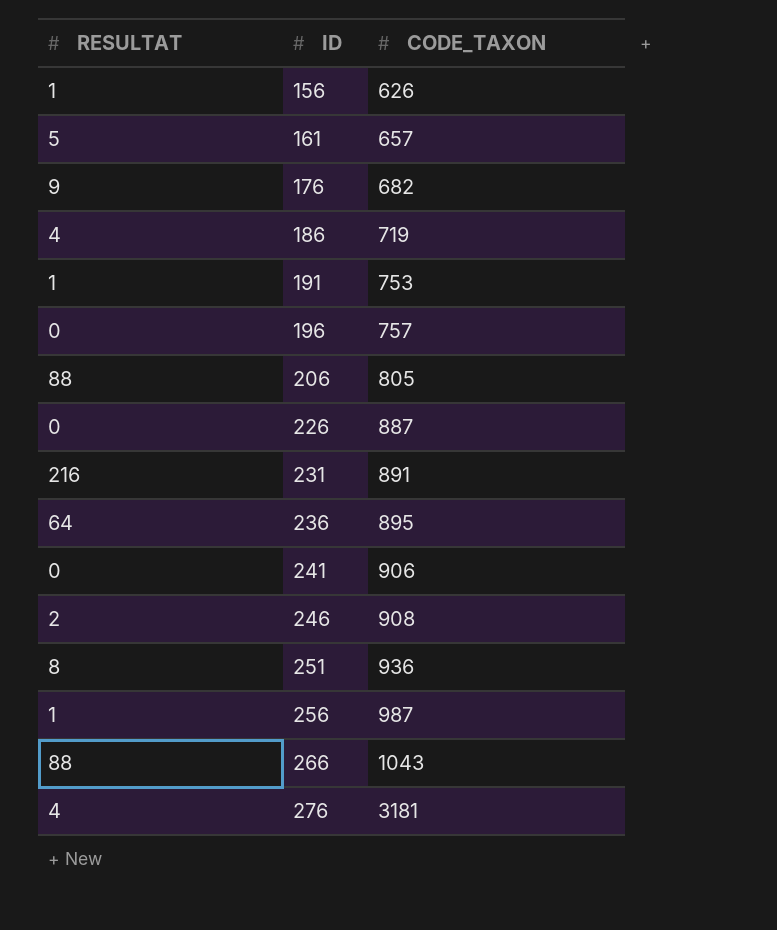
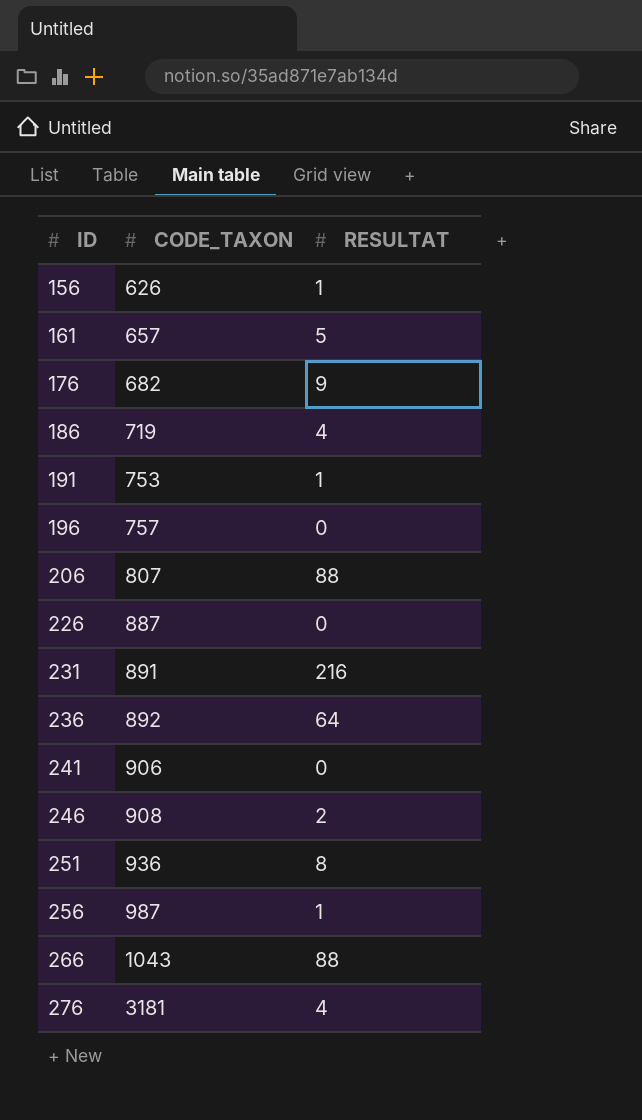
column RESULTAT | position: 1 -> 3
206 | CODE_TAXON: 805 -> 807
236 | CODE_TAXON: 895 -> 892

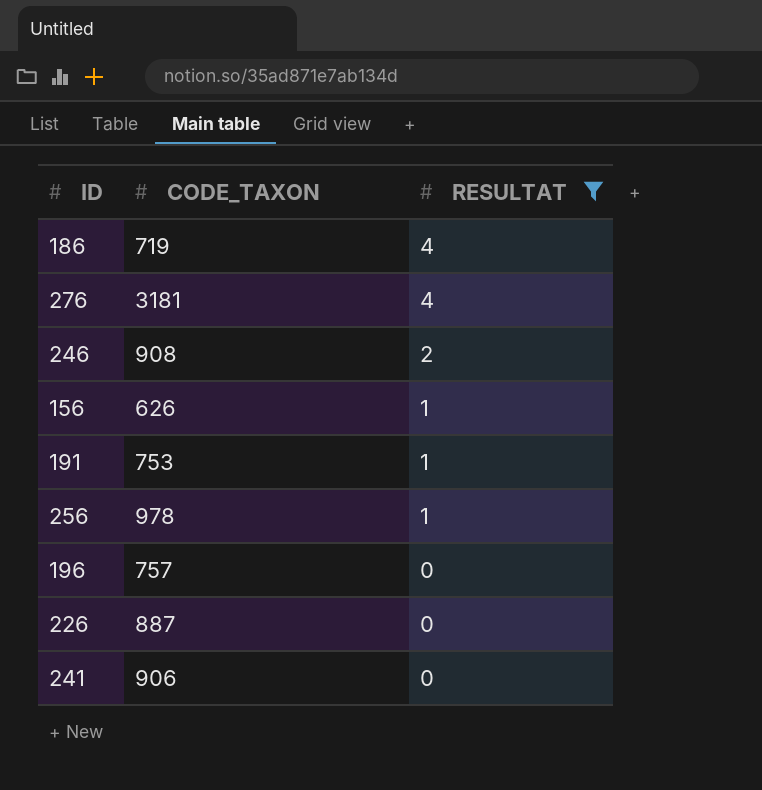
filter: none -> RESULTAT <= 4
row order: ID ascending -> RESULTAT descending
256 | CODE_TAXON: 987 -> 978

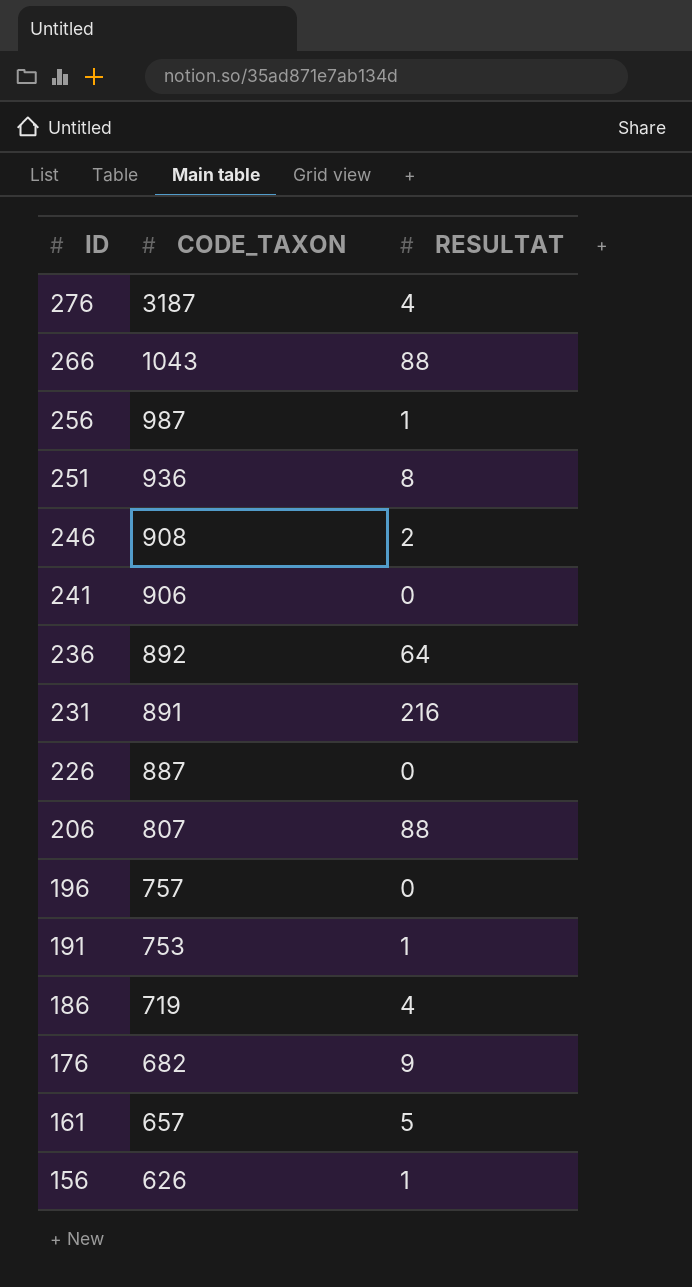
filter: RESULTAT <= 4 -> none
row order: RESULTAT descending -> ID descending
276 | CODE_TAXON: 3181 -> 3187
256 | CODE_TAXON: 978 -> 987

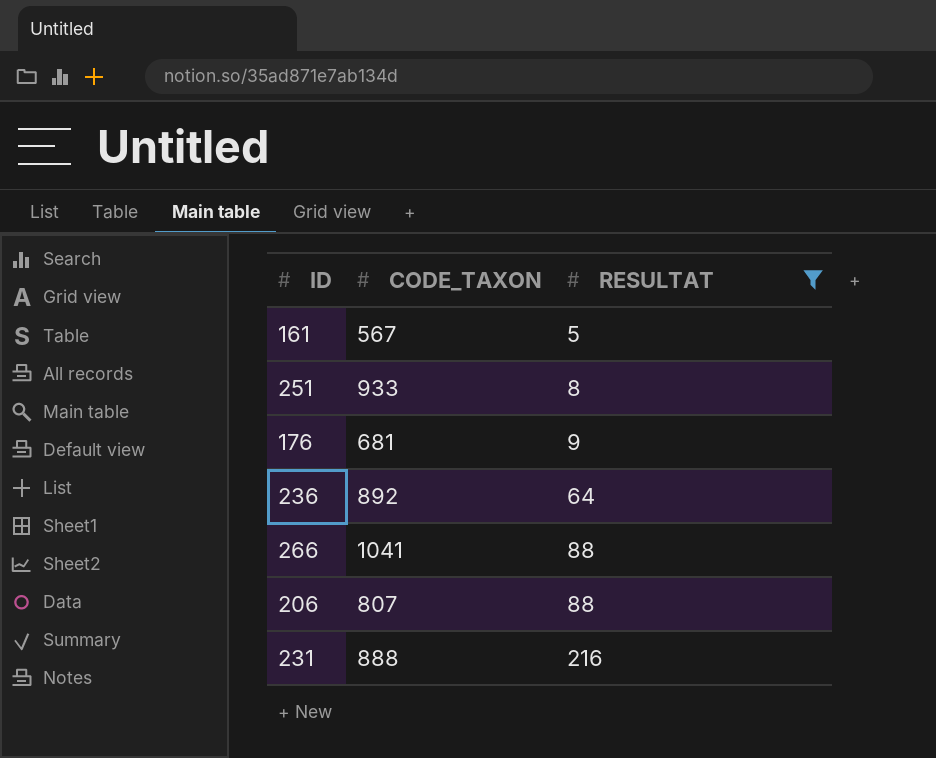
filter: none -> RESULTAT >= 5
row order: ID descending -> RESULTAT ascending
161 | CODE_TAXON: 657 -> 567
251 | CODE_TAXON: 936 -> 933
176 | CODE_TAXON: 682 -> 681
266 | CODE_TAXON: 1043 -> 1041
231 | CODE_TAXON: 891 -> 888

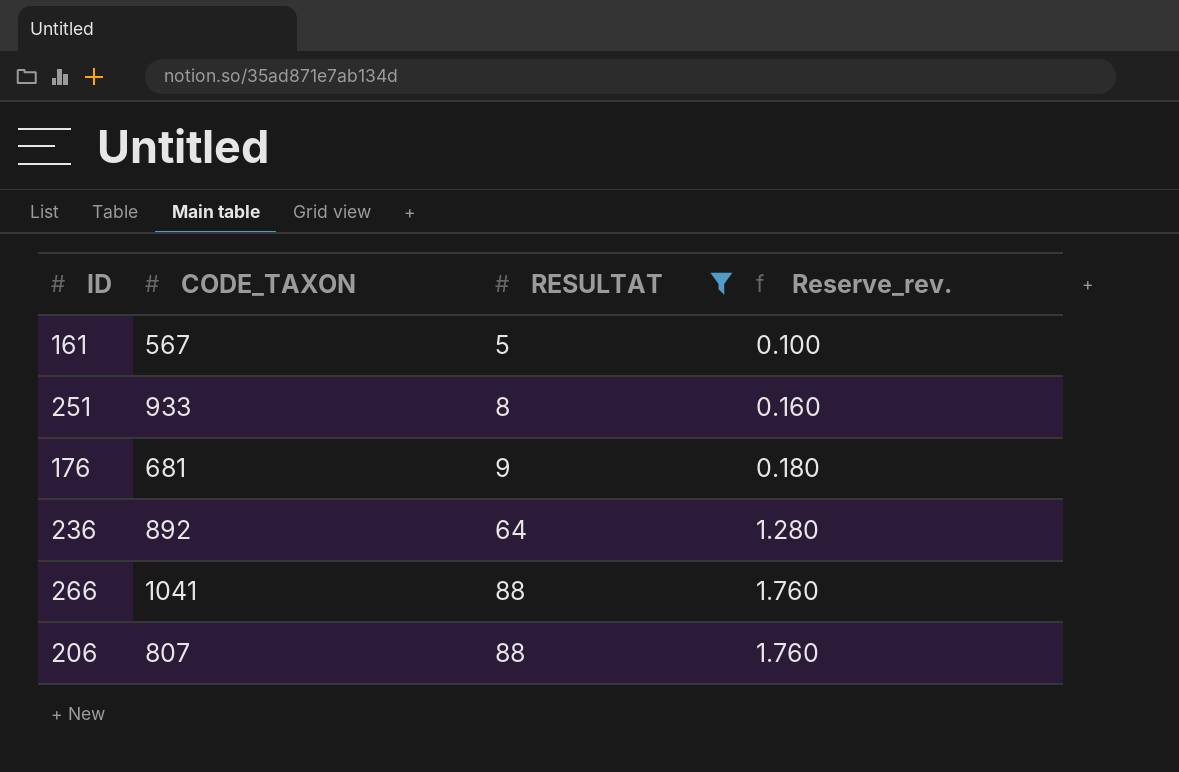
column Reserve_rev. | formula: none -> [RESULTAT] * 0.02
row 231: 888 | 216 -> none

